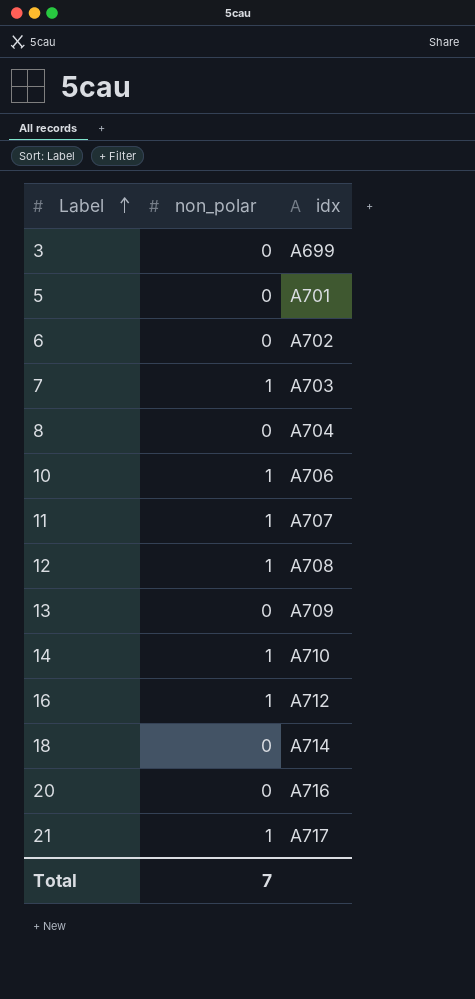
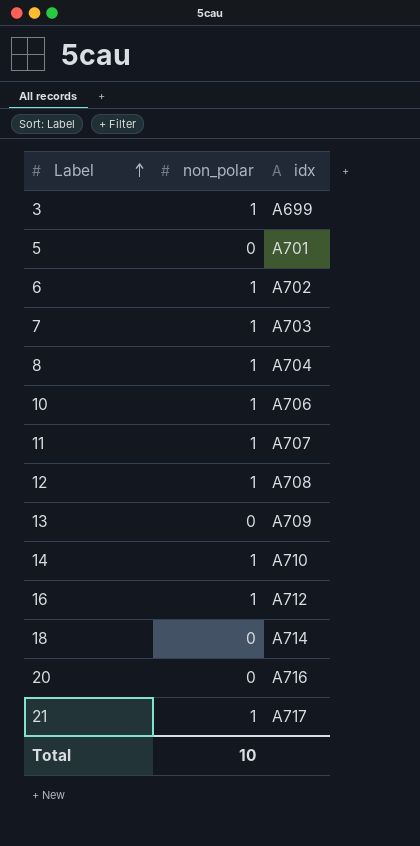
3 | non_polar: 0 -> 1
6 | non_polar: 0 -> 1
8 | non_polar: 0 -> 1
Total | non_polar: 7 -> 10

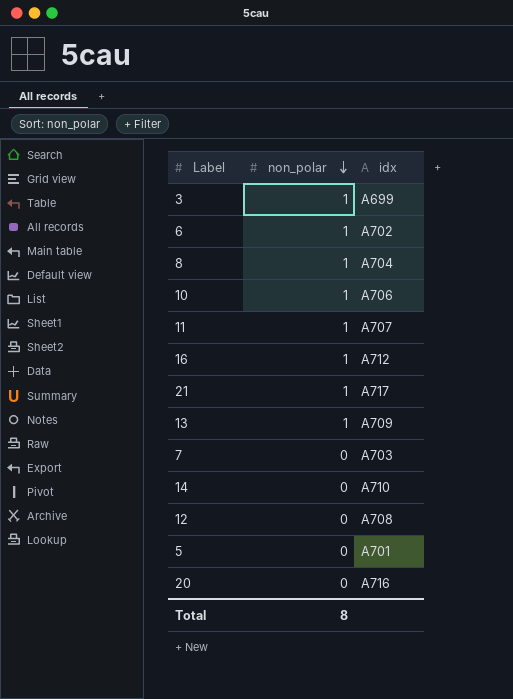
row order: Label ascending -> non_polar descending
row 18: 0 | A714 -> none
13 | non_polar: 0 -> 1
7 | non_polar: 1 -> 0
14 | non_polar: 1 -> 0
12 | non_polar: 1 -> 0
Total | non_polar: 10 -> 8

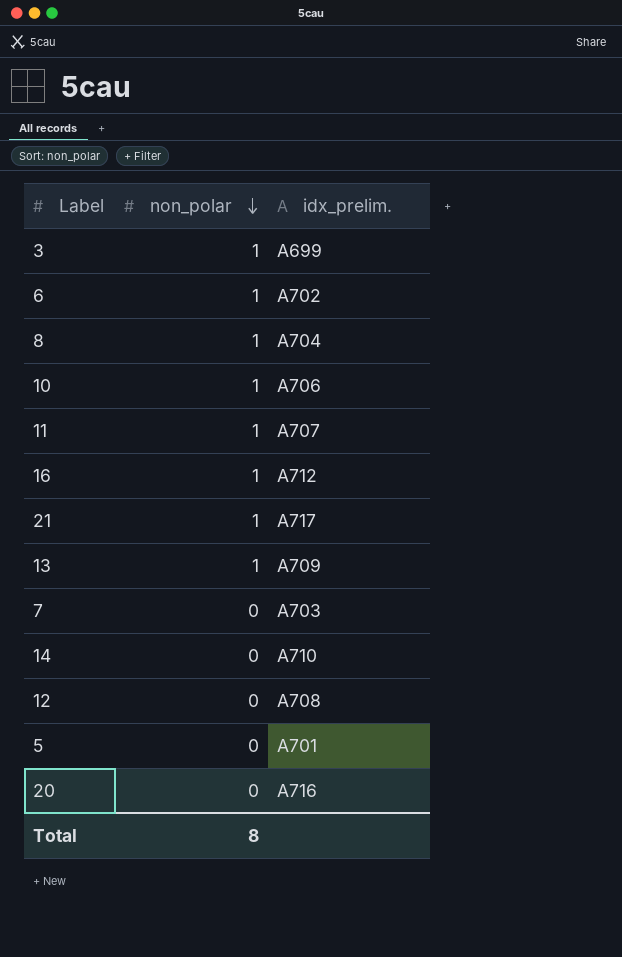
column name: idx -> idx_prelim.

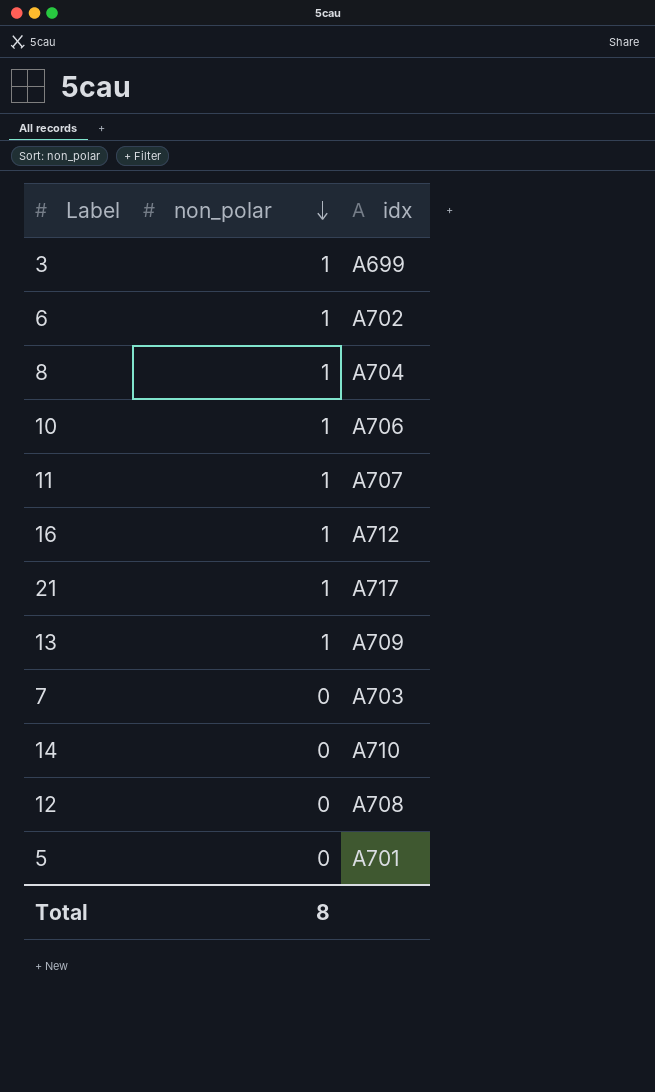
column name: idx_prelim. -> idx
row 20: 0 | A716 -> none

